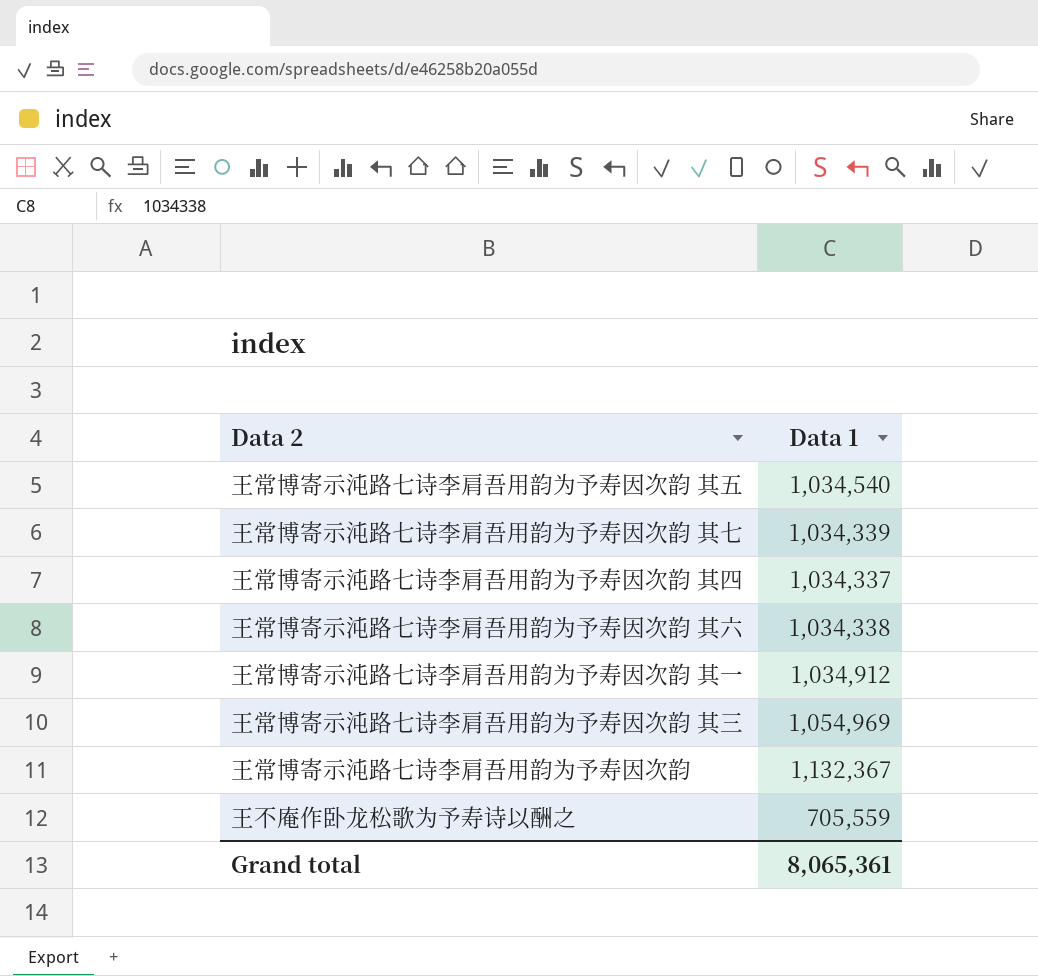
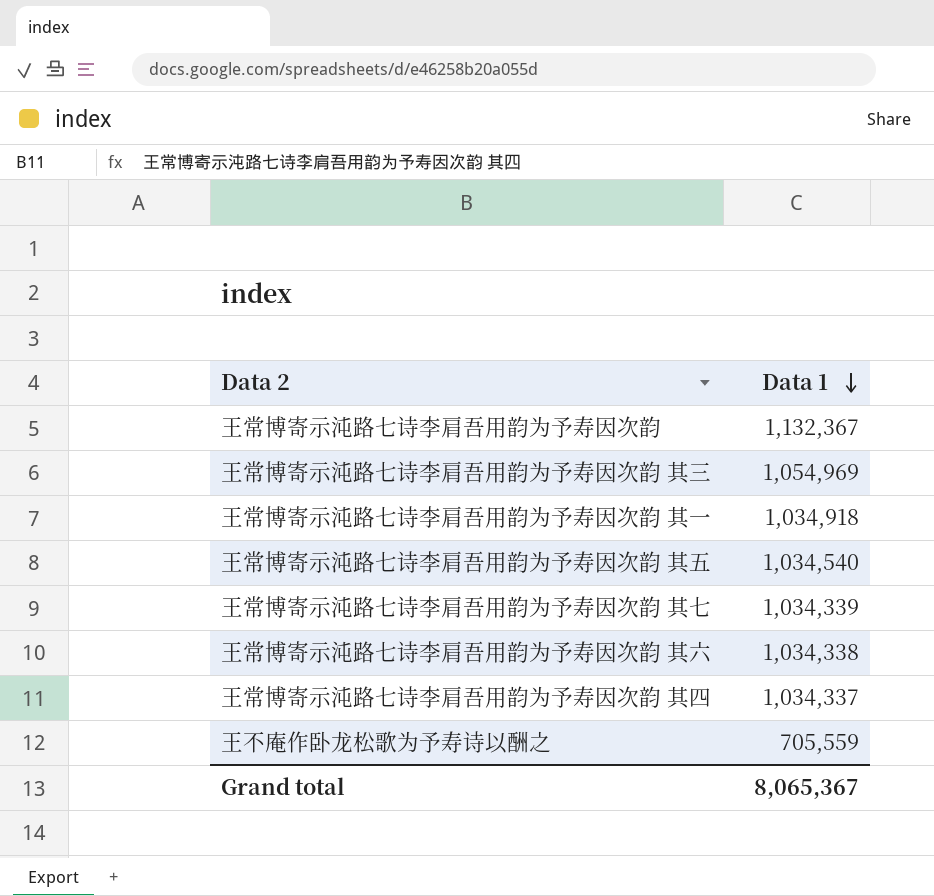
row order: none -> Data 1 descending
王常博寄示沌路七诗李肩吾用韵为予寿因次韵 其一 | Data 1: 1,034,912 -> 1,034,918
Grand total | Data 1: 8,065,361 -> 8,065,367

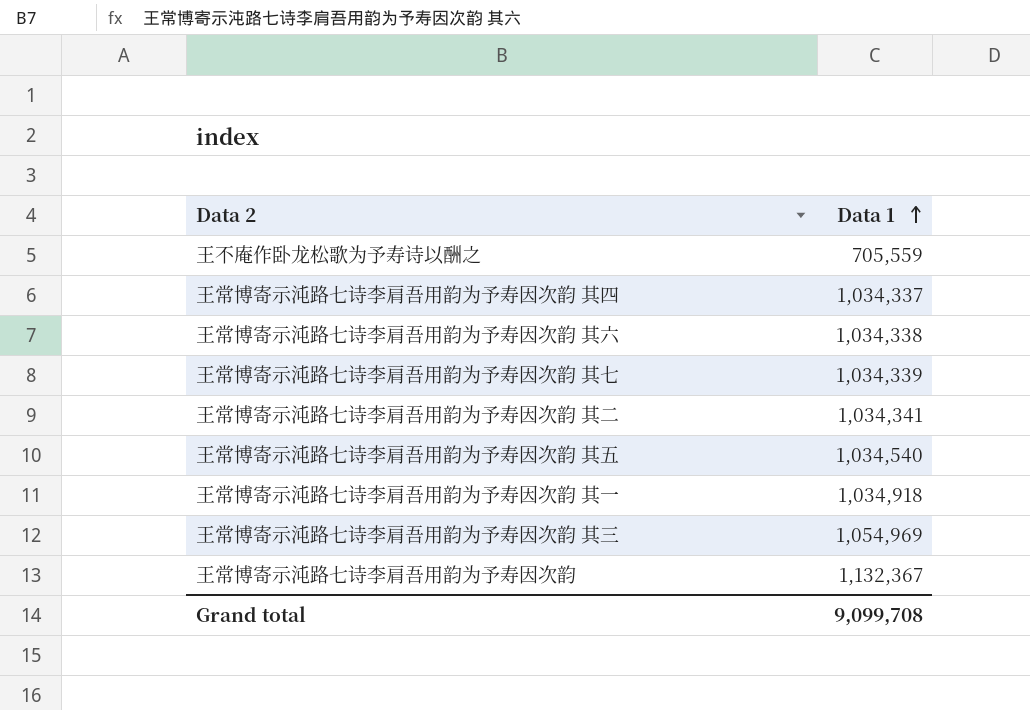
row order: Data 1 descending -> Data 1 ascending
row 王常博寄示沌路七诗李肩吾用韵为予寿因次韵 其二: none -> 1,034,341
Grand total | Data 1: 8,065,367 -> 9,099,708

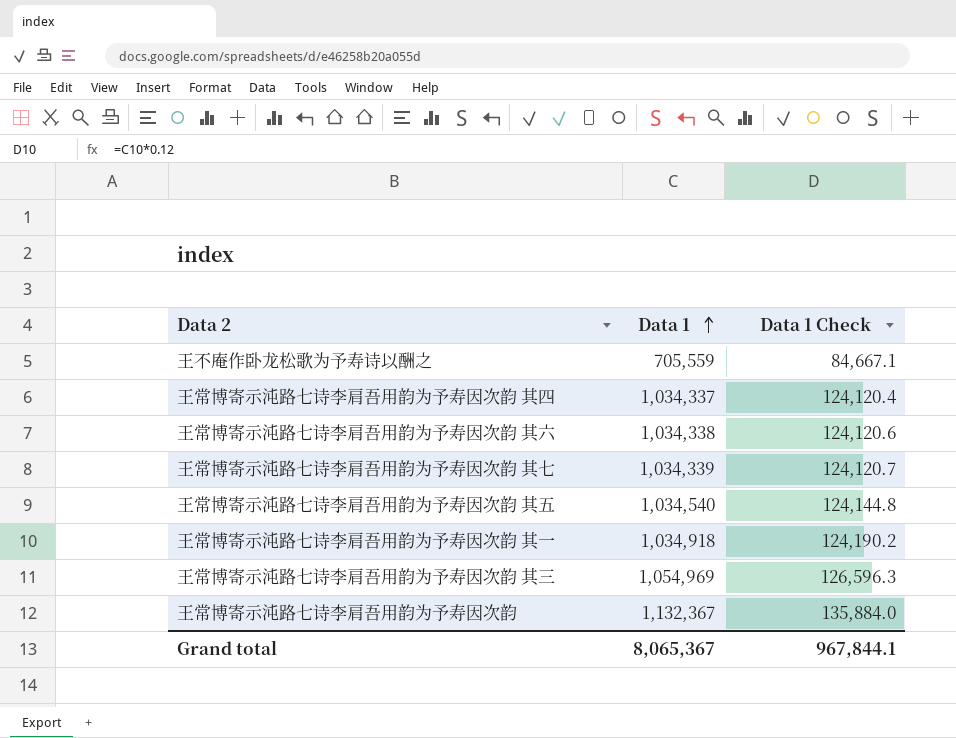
column Data 1 Check | formula: none -> [Data 1] * 0.12
row 王常博寄示沌路七诗李肩吾用韵为予寿因次韵 其二: 1,034,341 -> none
Grand total | Data 1: 9,099,708 -> 8,065,367

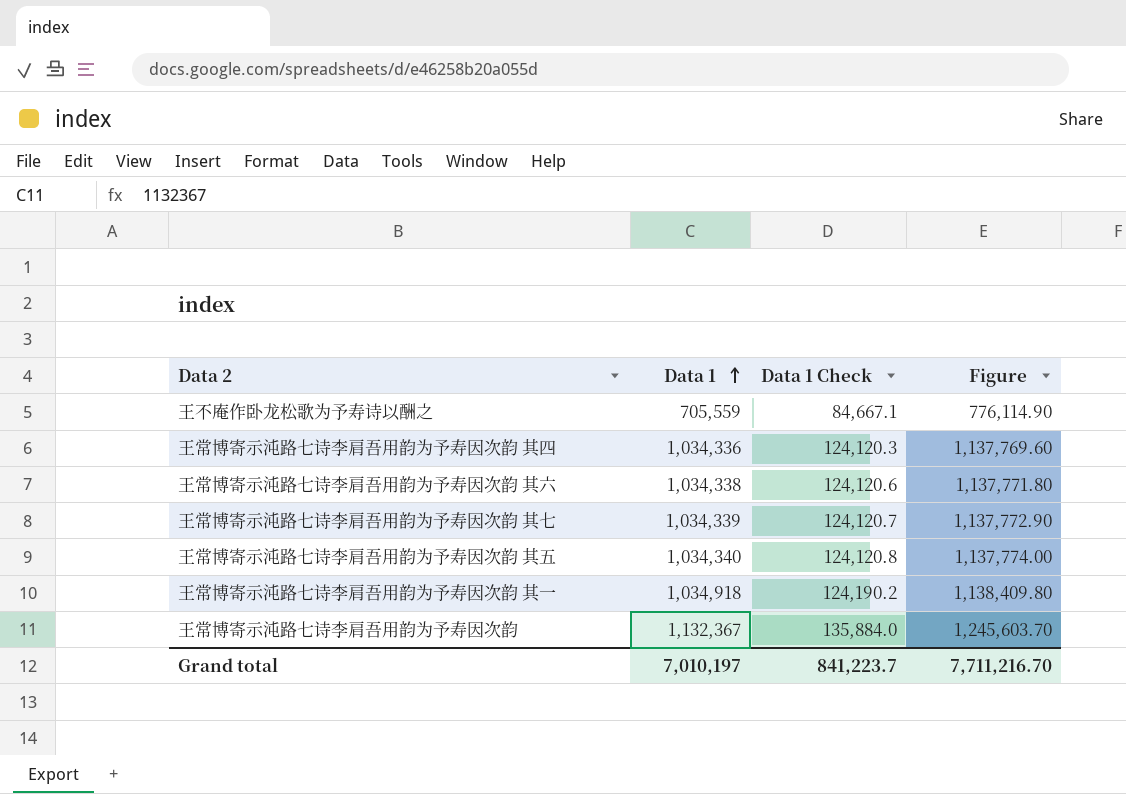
column Figure | formula: none -> [Data 1] * 1.1
row 王常博寄示沌路七诗李肩吾用韵为予寿因次韵 其三: 1,054,969 | 126,596.3 -> none
王常博寄示沌路七诗李肩吾用韵为予寿因次韵 其四 | Data 1: 1,034,337 -> 1,034,336
王常博寄示沌路七诗李肩吾用韵为予寿因次韵 其四 | Data 1 Check: 124,120.4 -> 124,120.3
王常博寄示沌路七诗李肩吾用韵为予寿因次韵 其五 | Data 1: 1,034,540 -> 1,034,340
王常博寄示沌路七诗李肩吾用韵为予寿因次韵 其五 | Data 1 Check: 124,144.8 -> 124,120.8
Grand total | Data 1: 8,065,367 -> 7,010,197
Grand total | Data 1 Check: 967,844.1 -> 841,223.7

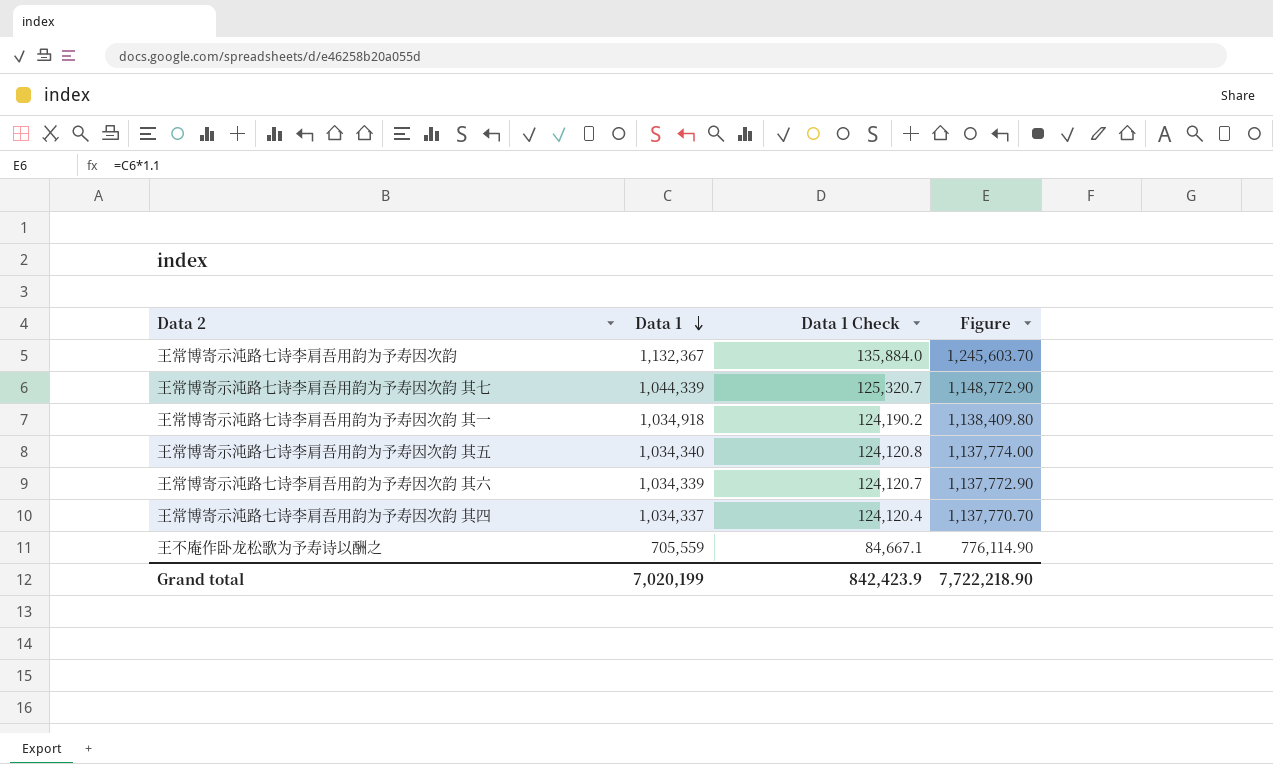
row order: Data 1 ascending -> Data 1 descending
王常博寄示沌路七诗李肩吾用韵为予寿因次韵 其七 | Data 1: 1,034,339 -> 1,044,339
王常博寄示沌路七诗李肩吾用韵为予寿因次韵 其七 | Data 1 Check: 124,120.7 -> 125,320.7
王常博寄示沌路七诗李肩吾用韵为予寿因次韵 其七 | Figure: 1,137,772.90 -> 1,148,772.90
王常博寄示沌路七诗李肩吾用韵为予寿因次韵 其六 | Data 1: 1,034,338 -> 1,034,339
王常博寄示沌路七诗李肩吾用韵为予寿因次韵 其六 | Data 1 Check: 124,120.6 -> 124,120.7
王常博寄示沌路七诗李肩吾用韵为予寿因次韵 其六 | Figure: 1,137,771.80 -> 1,137,772.90
王常博寄示沌路七诗李肩吾用韵为予寿因次韵 其四 | Data 1: 1,034,336 -> 1,034,337
王常博寄示沌路七诗李肩吾用韵为予寿因次韵 其四 | Data 1 Check: 124,120.3 -> 124,120.4
王常博寄示沌路七诗李肩吾用韵为予寿因次韵 其四 | Figure: 1,137,769.60 -> 1,137,770.70
Grand total | Data 1: 7,010,197 -> 7,020,199
Grand total | Data 1 Check: 841,223.7 -> 842,423.9
Grand total | Figure: 7,711,216.70 -> 7,722,218.90

